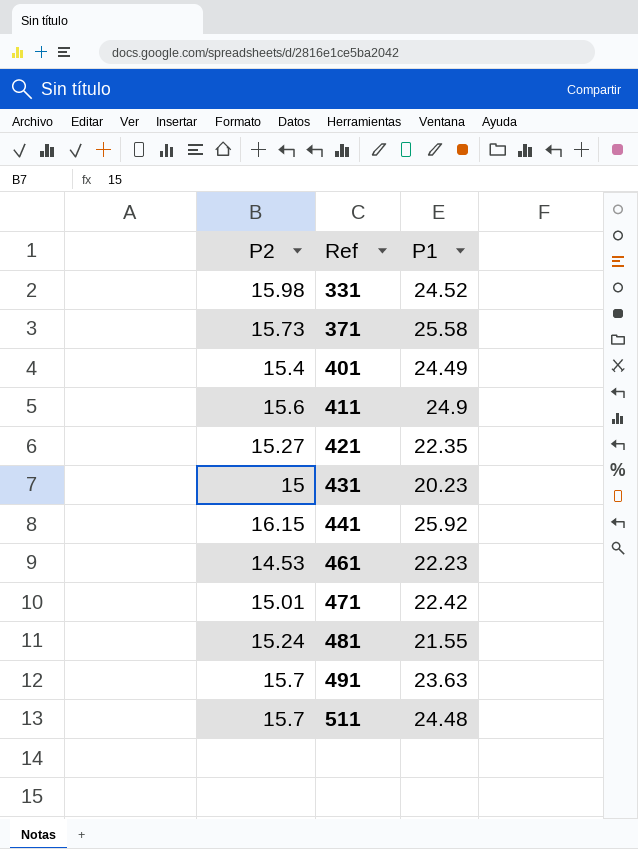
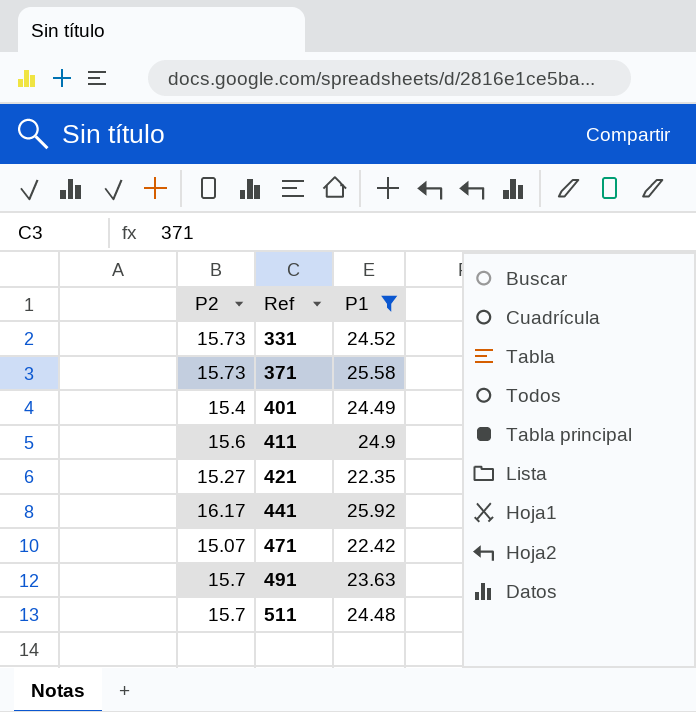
filter: none -> P1 >= 22.35
331 | P2: 15.98 -> 15.73
441 | P2: 16.15 -> 16.17
471 | P2: 15.01 -> 15.07

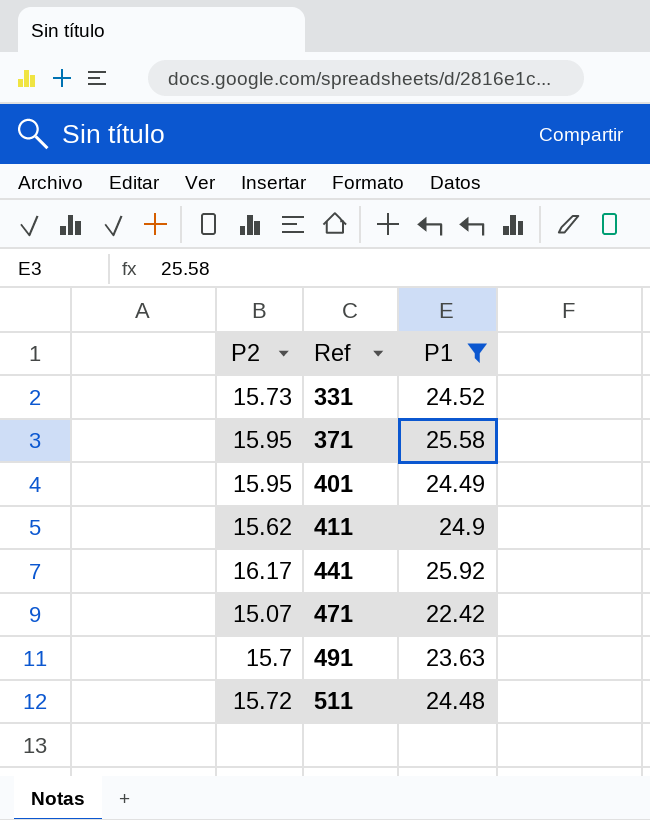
row 421: 15.27 | 22.35 -> none
371 | P2: 15.73 -> 15.95
401 | P2: 15.4 -> 15.95
411 | P2: 15.6 -> 15.62
511 | P2: 15.7 -> 15.72

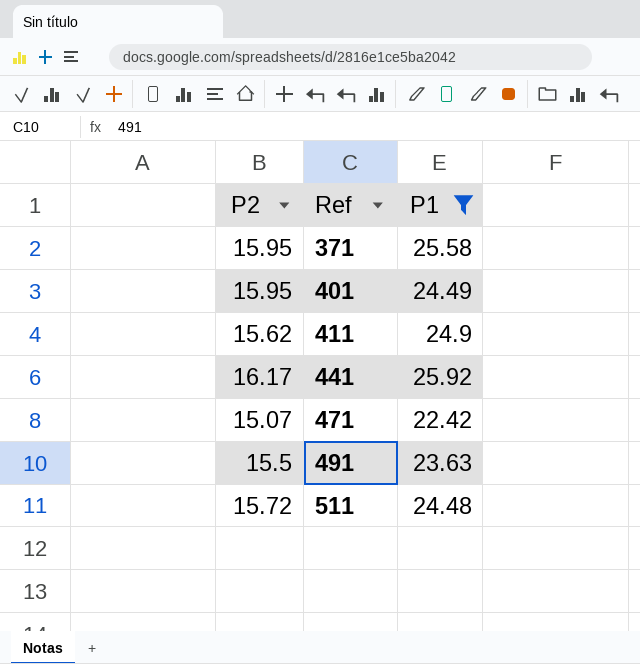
row 331: 15.73 | 24.52 -> none
491 | P2: 15.7 -> 15.5

